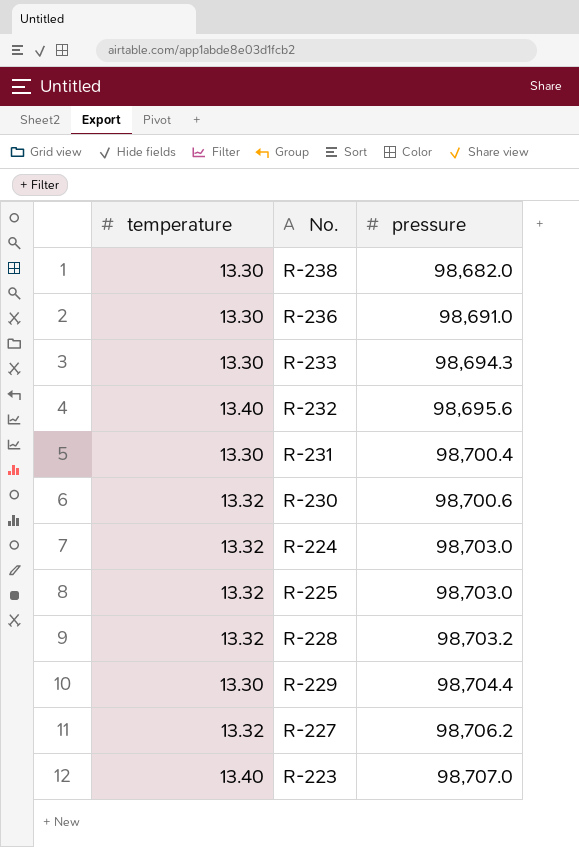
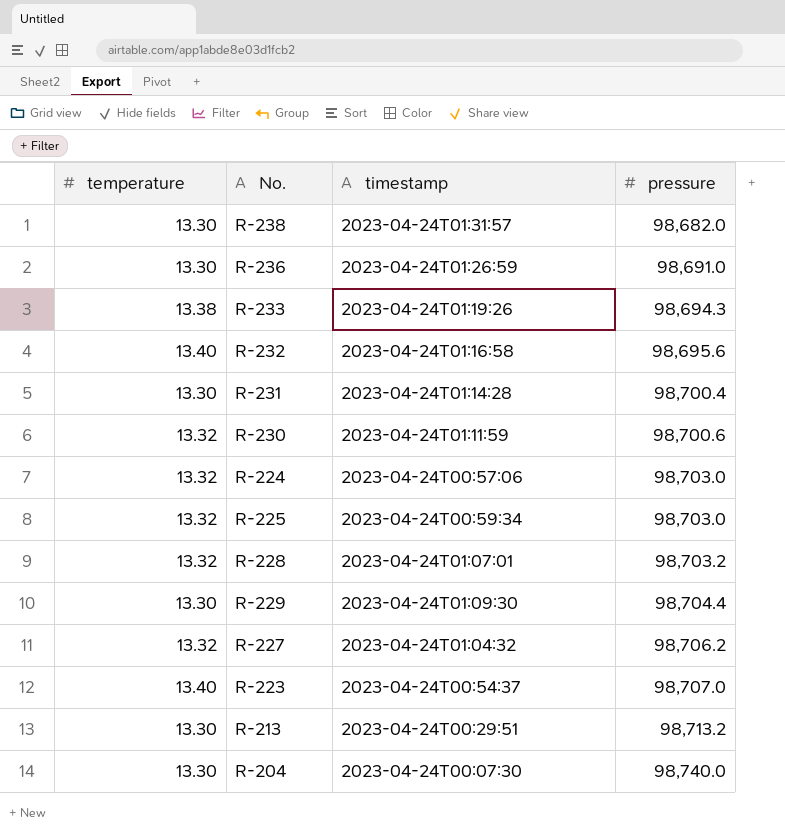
column timestamp | position: none -> 3
R-233 | temperature: 13.30 -> 13.38
row R-213: none -> 13.30 | 2023-04-24T00:29:51 | 98,713.2
row R-204: none -> 13.30 | 2023-04-24T00:07:30 | 98,740.0

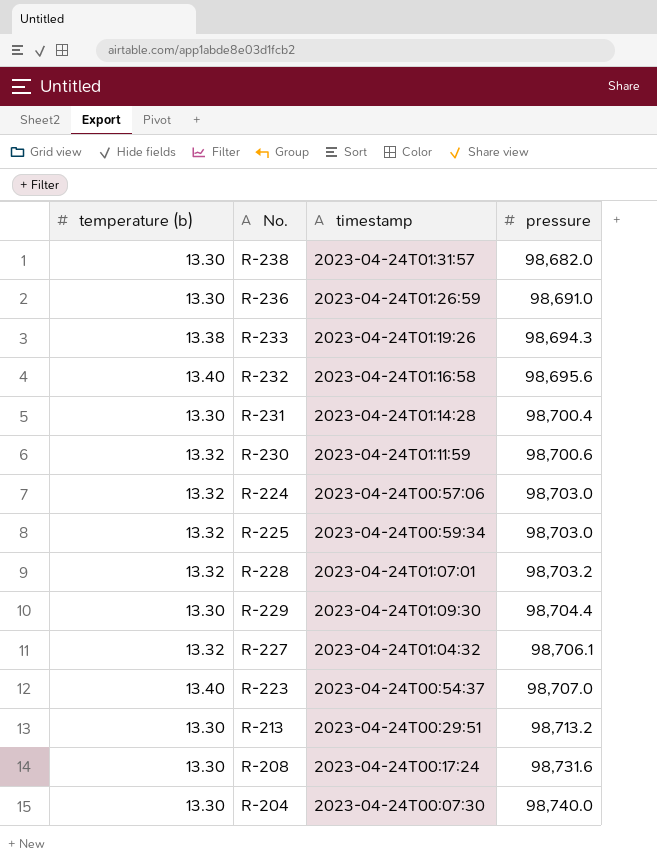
column name: temperature -> temperature (b)
R-227 | pressure: 98,706.2 -> 98,706.1
row R-208: none -> 13.30 | 2023-04-24T00:17:24 | 98,731.6

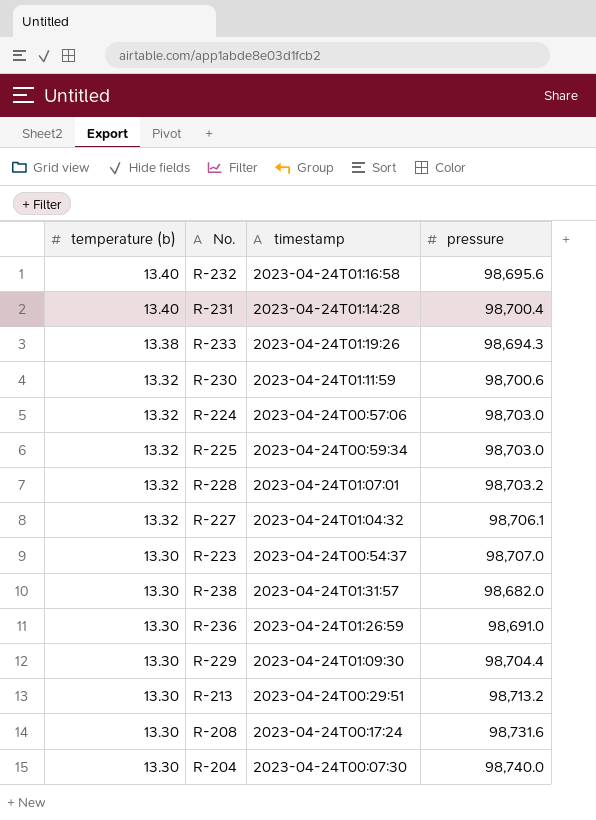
row order: pressure ascending -> temperature (b) descending
R-231 | temperature (b): 13.30 -> 13.40
R-223 | temperature (b): 13.40 -> 13.30

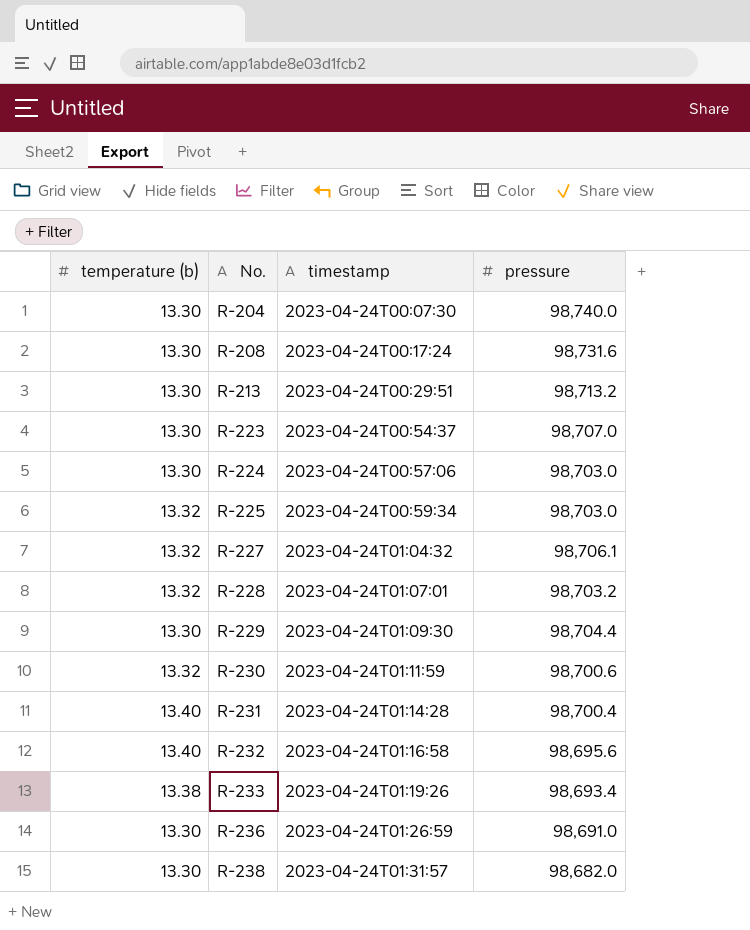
row order: temperature (b) descending -> No. ascending
R-224 | temperature (b): 13.32 -> 13.30
R-233 | pressure: 98,694.3 -> 98,693.4

